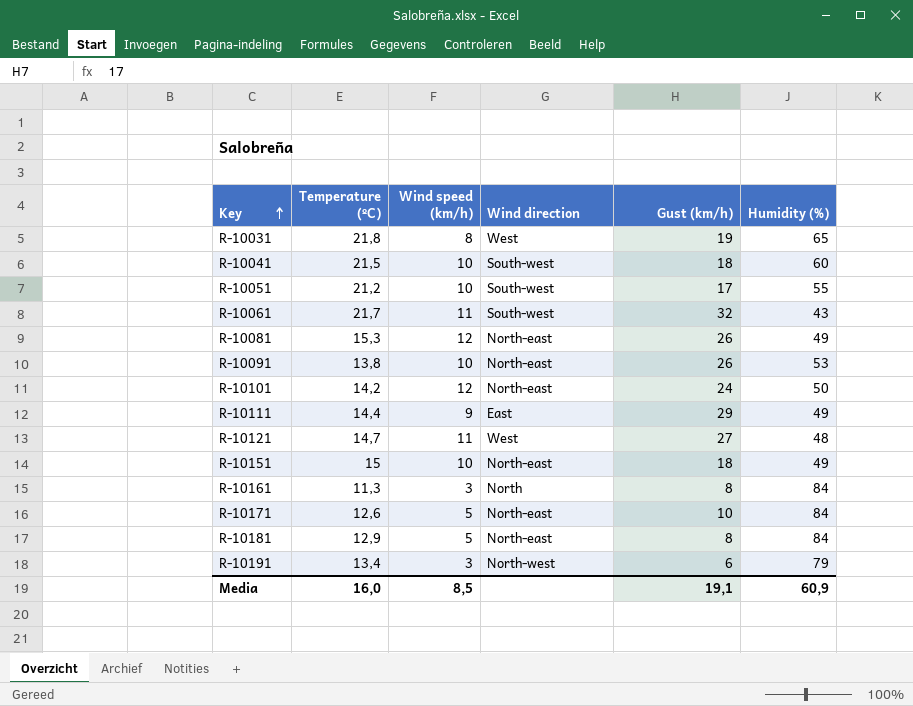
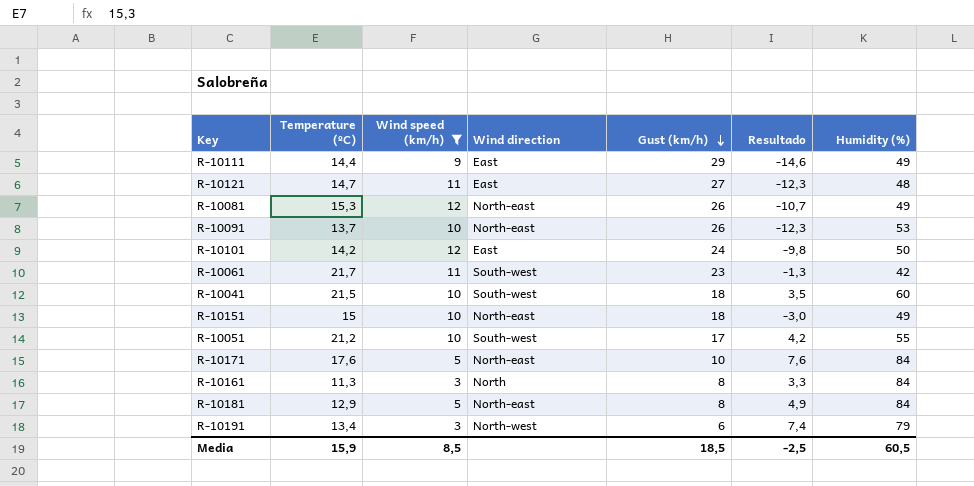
filter: none -> Wind speed (km/h) != 8
row order: Key ascending -> Gust (km/h) descending
column Resultado | formula: none -> [Temperature (ºC)] - [Gust (km/h)]
R-10121 | Wind direction: West -> East
R-10091 | Temperature (ºC): 13,8 -> 13,7
R-10101 | Wind direction: North-east -> East
R-10061 | Gust (km/h): 32 -> 23
R-10061 | Humidity (%): 43 -> 42
R-10171 | Temperature (ºC): 12,6 -> 17,6
Media | Temperature (ºC): 16,0 -> 15,9
Media | Gust (km/h): 19,1 -> 18,5
Media | Humidity (%): 60,9 -> 60,5

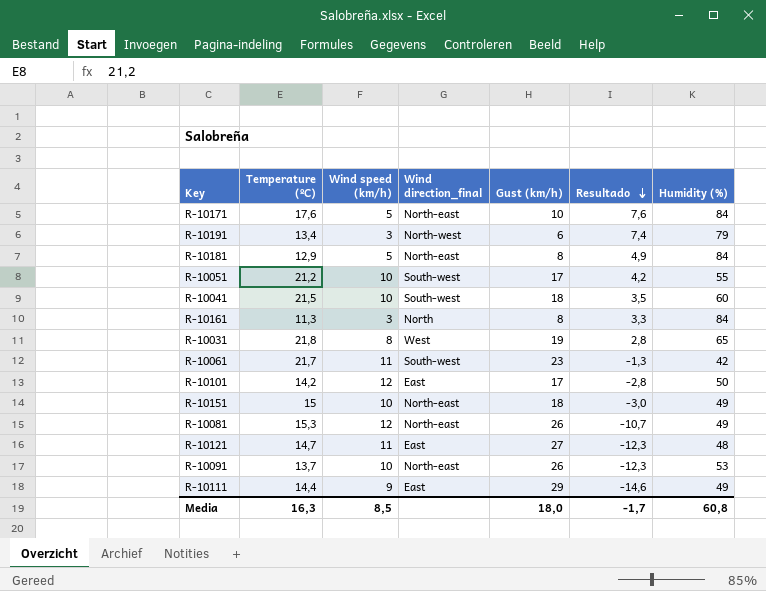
filter: Wind speed (km/h) != 8 -> none
row order: Gust (km/h) descending -> Resultado descending
column name: Wind direction -> Wind direction_final
R-10101 | Gust (km/h): 24 -> 17
R-10101 | Resultado: -9,8 -> -2,8
Media | Temperature (ºC): 15,9 -> 16,3
Media | Gust (km/h): 18,5 -> 18,0
Media | Resultado: -2,5 -> -1,7
Media | Humidity (%): 60,5 -> 60,8

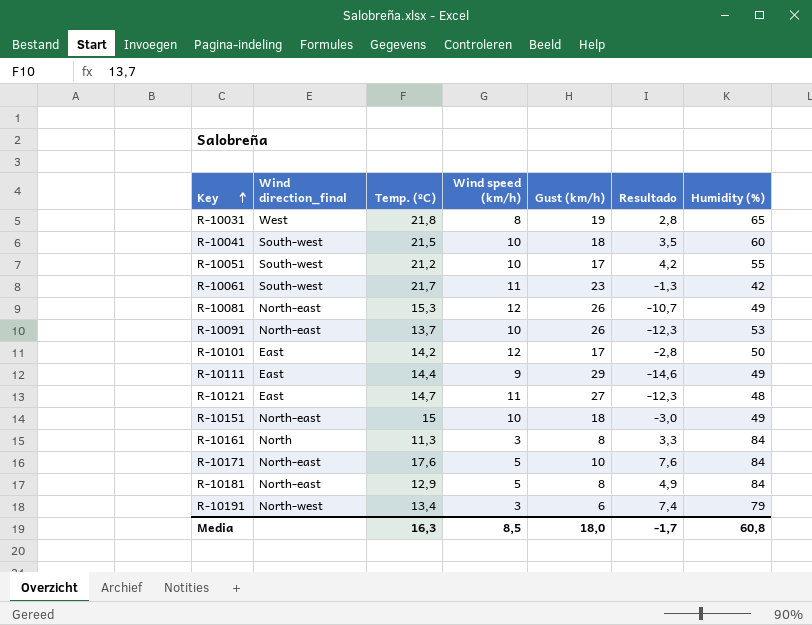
row order: Resultado descending -> Key ascending
column Wind direction_final | position: 4 -> 2
column name: Temperature (ºC) -> Temp. (ºC)

